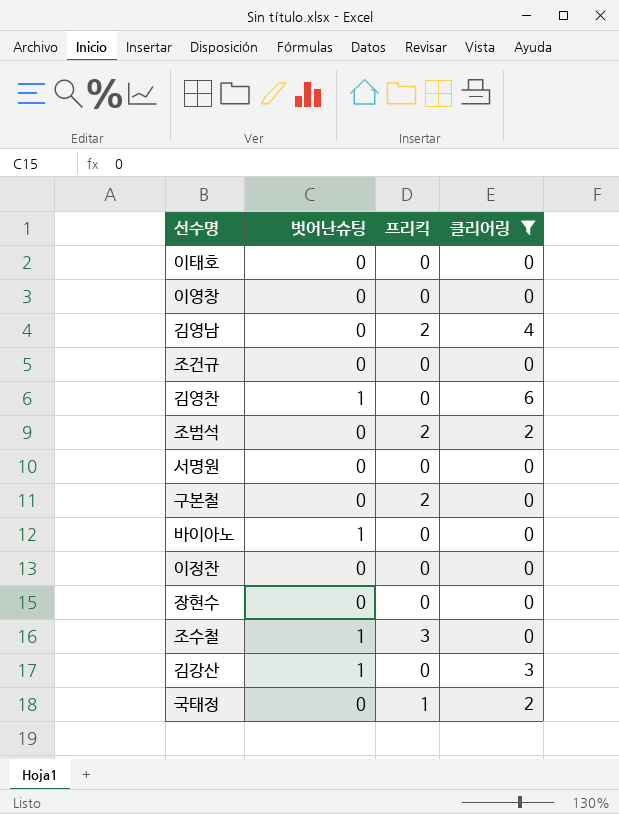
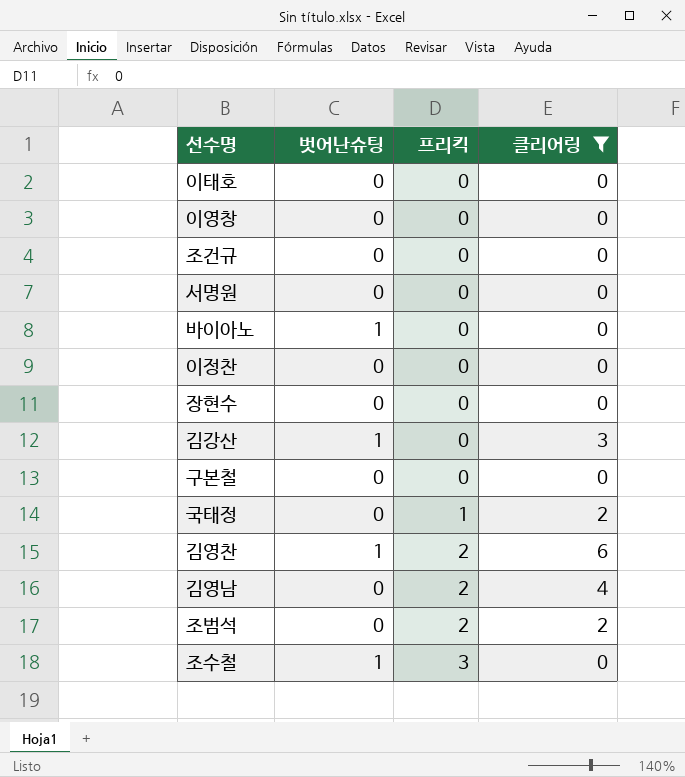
row order: none -> 프리킥 ascending
구본철 | 프리킥: 2 -> 0
김영찬 | 프리킥: 0 -> 2

